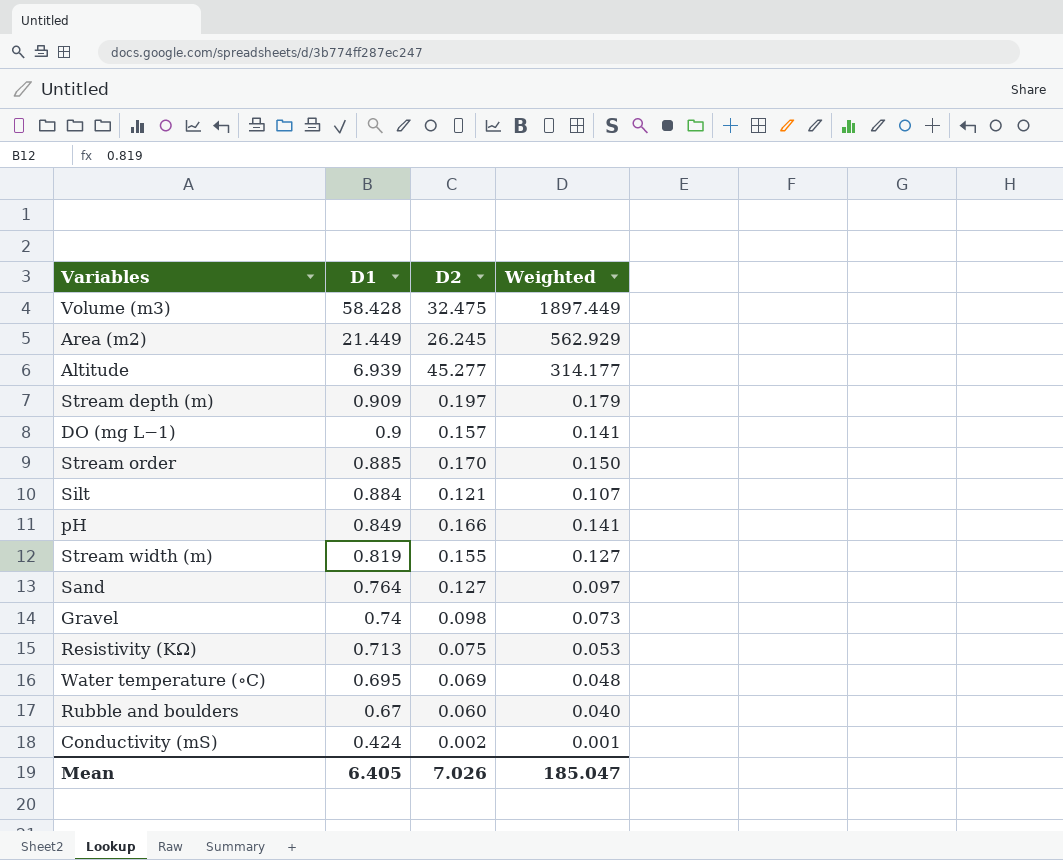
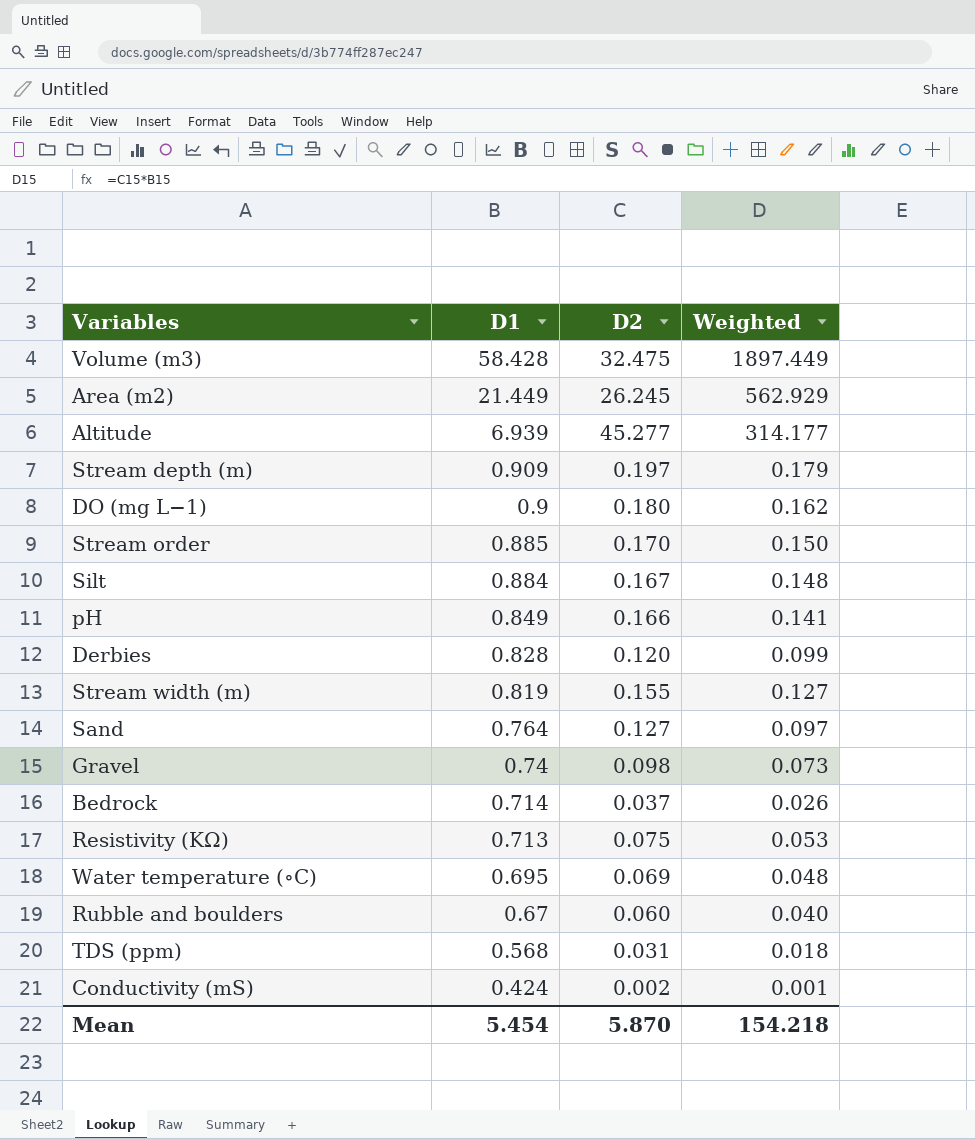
DO (mg L−1) | D2: 0.157 -> 0.180
DO (mg L−1) | Weighted: 0.141 -> 0.162
Silt | D2: 0.121 -> 0.167
Silt | Weighted: 0.107 -> 0.148
row Derbies: none -> 0.828 | 0.120 | 0.099
row Bedrock: none -> 0.714 | 0.037 | 0.026
row TDS (ppm): none -> 0.568 | 0.031 | 0.018
Mean | D1: 6.405 -> 5.454
Mean | D2: 7.026 -> 5.870
Mean | Weighted: 185.047 -> 154.218

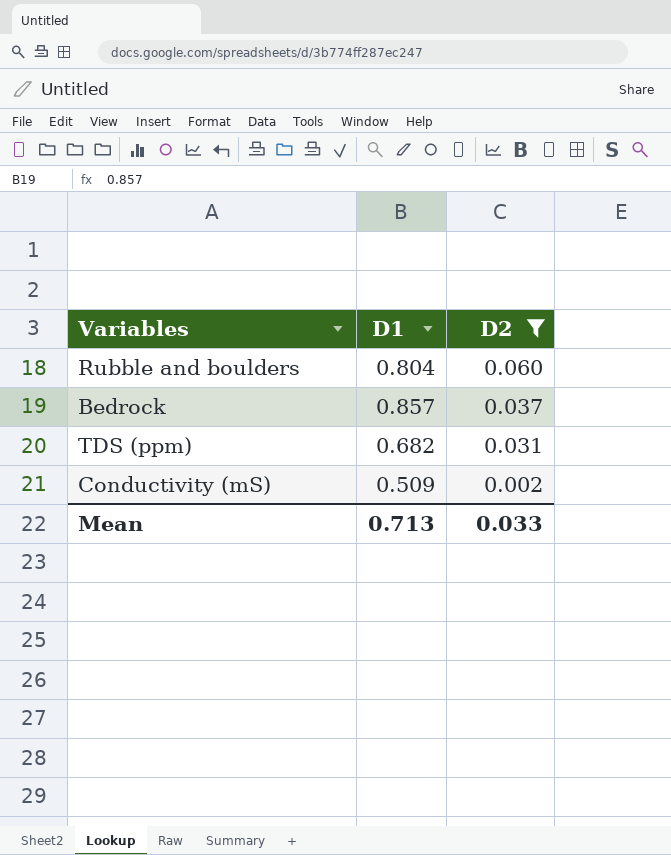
filter: none -> D2 <= 0.060
row order: D1 descending -> D2 descending
column Weighted | formula: [D1] * [D2] -> none
Rubble and boulders | D1: 0.67 -> 0.804
Bedrock | D1: 0.714 -> 0.857
TDS (ppm) | D1: 0.568 -> 0.682
Conductivity (mS) | D1: 0.424 -> 0.509
Mean | D1: 5.454 -> 0.713
Mean | D2: 5.870 -> 0.033

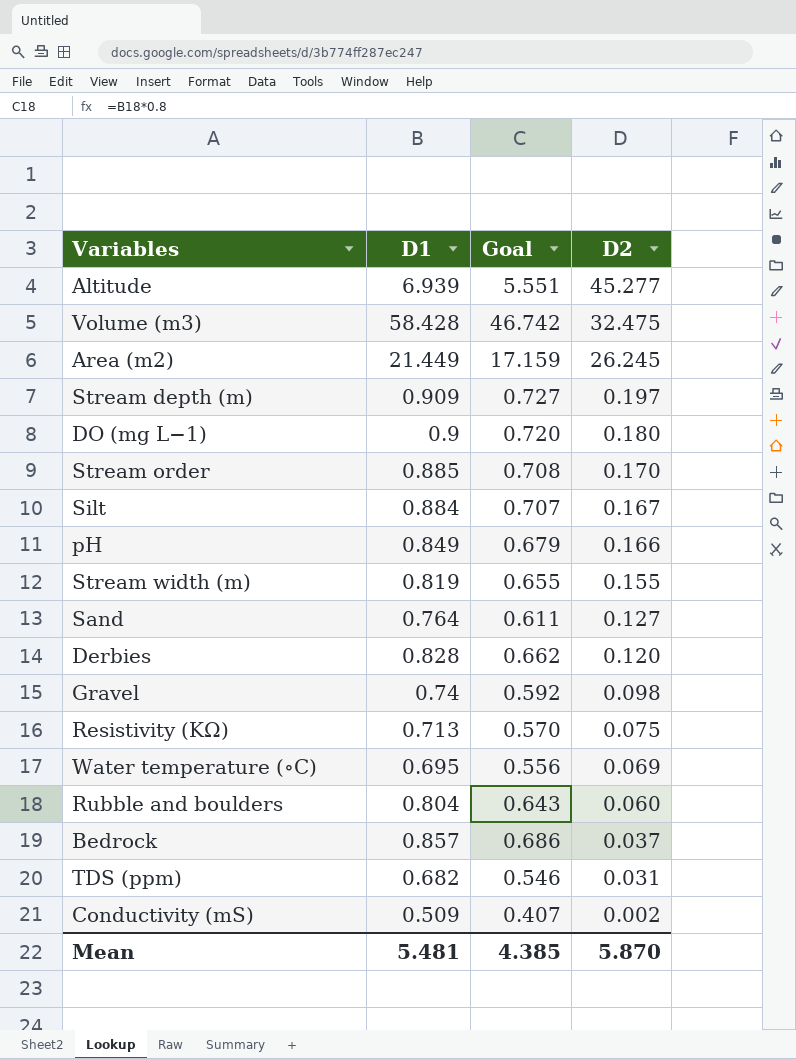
filter: D2 <= 0.060 -> none
column Goal | formula: none -> [D1] * 0.8
Mean | D1: 0.713 -> 5.481
Mean | D2: 0.033 -> 5.870

